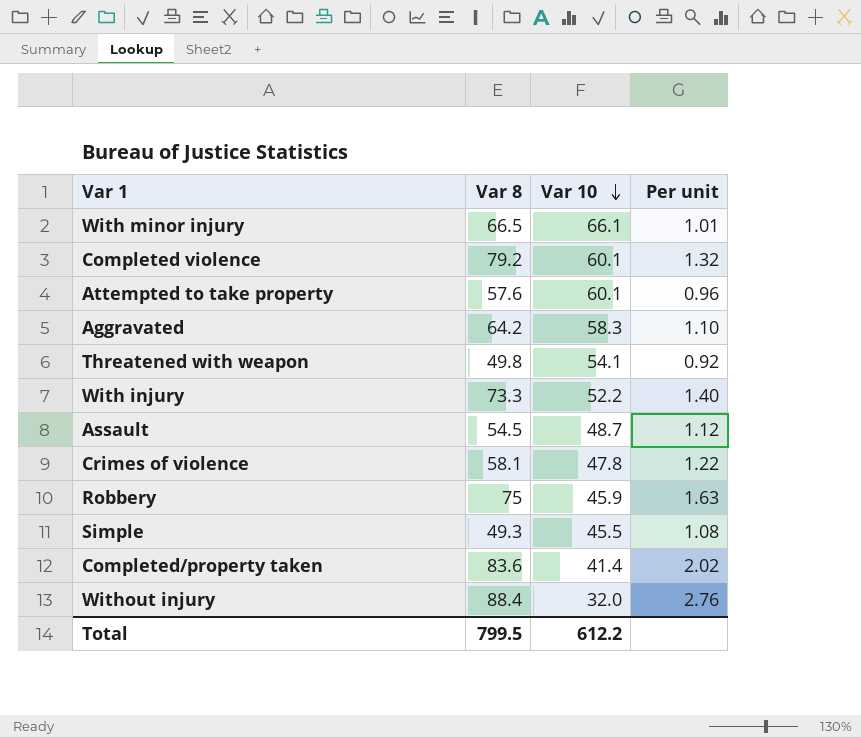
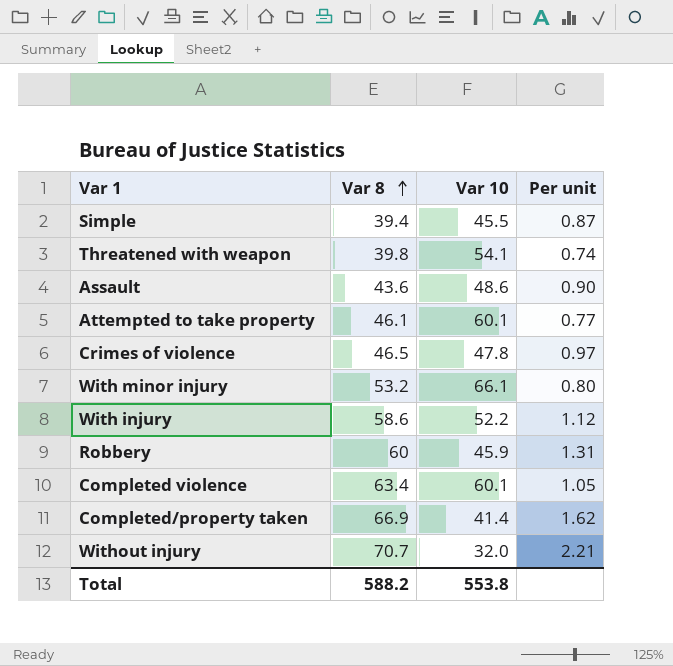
row order: Var 10 descending -> Var 8 ascending
row Aggravated: 64.2 | 58.3 | 1.10 -> none
Simple | Var 8: 49.3 -> 39.4
Simple | Per unit: 1.08 -> 0.87
Threatened with weapon | Var 8: 49.8 -> 39.8
Threatened with weapon | Per unit: 0.92 -> 0.74
Assault | Var 8: 54.5 -> 43.6
Assault | Var 10: 48.7 -> 48.6
Assault | Per unit: 1.12 -> 0.90
Attempted to take property | Var 8: 57.6 -> 46.1
Attempted to take property | Per unit: 0.96 -> 0.77
Crimes of violence | Var 8: 58.1 -> 46.5
Crimes of violence | Per unit: 1.22 -> 0.97
With minor injury | Var 8: 66.5 -> 53.2
With minor injury | Per unit: 1.01 -> 0.80
With injury | Var 8: 73.3 -> 58.6
With injury | Per unit: 1.40 -> 1.12
Robbery | Var 8: 75 -> 60
Robbery | Per unit: 1.63 -> 1.31
Completed violence | Var 8: 79.2 -> 63.4
Completed violence | Per unit: 1.32 -> 1.05
Completed/property taken | Var 8: 83.6 -> 66.9
Completed/property taken | Per unit: 2.02 -> 1.62
Without injury | Var 8: 88.4 -> 70.7
Without injury | Per unit: 2.76 -> 2.21
Total | Var 8: 799.5 -> 588.2
Total | Var 10: 612.2 -> 553.8

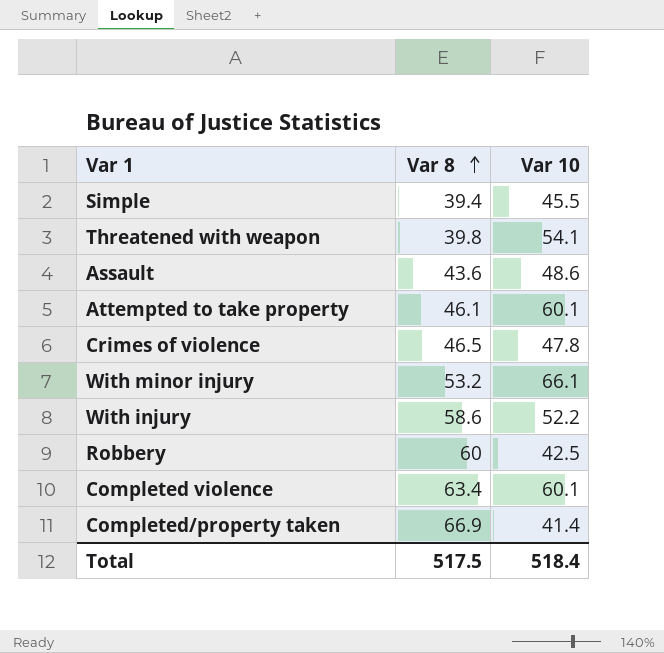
column Per unit | formula: [Var 8] / [Var 10] -> none
row Without injury: 70.7 | 32.0 | 2.21 -> none
Robbery | Var 10: 45.9 -> 42.5
Total | Var 8: 588.2 -> 517.5
Total | Var 10: 553.8 -> 518.4

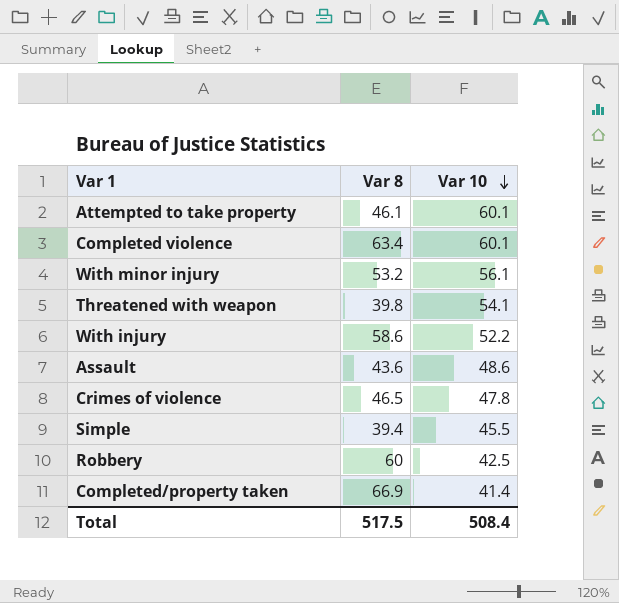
row order: Var 8 ascending -> Var 10 descending
With minor injury | Var 10: 66.1 -> 56.1
Total | Var 10: 518.4 -> 508.4

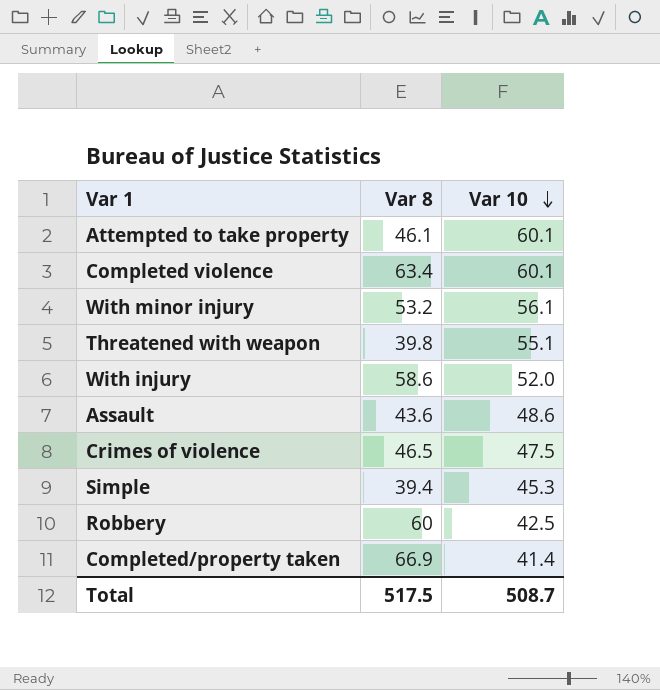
Threatened with weapon | Var 10: 54.1 -> 55.1
With injury | Var 10: 52.2 -> 52.0
Crimes of violence | Var 10: 47.8 -> 47.5
Simple | Var 10: 45.5 -> 45.3
Total | Var 10: 508.4 -> 508.7

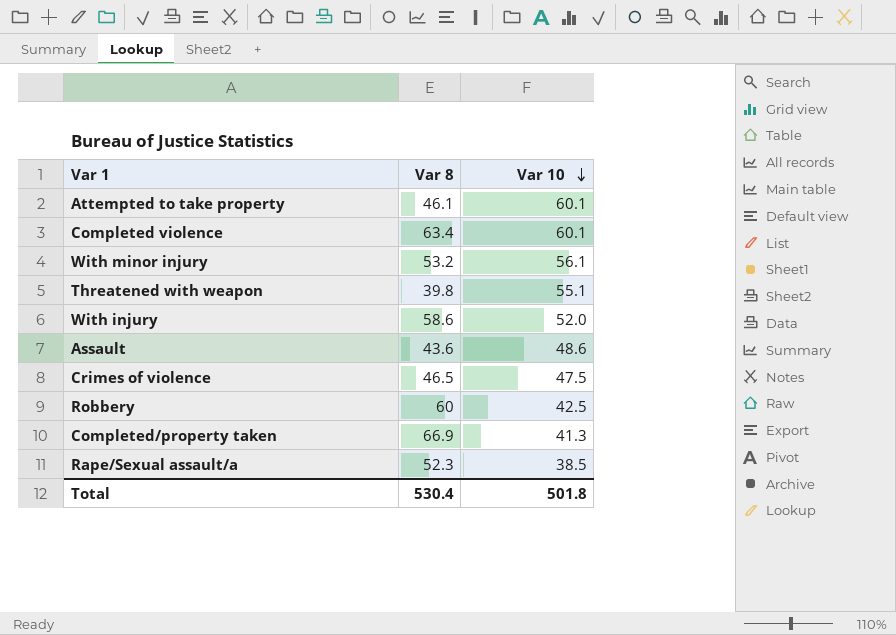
row Simple: 39.4 | 45.3 -> none
Completed/property taken | Var 10: 41.4 -> 41.3
row Rape/Sexual assault/a: none -> 52.3 | 38.5
Total | Var 8: 517.5 -> 530.4
Total | Var 10: 508.7 -> 501.8

